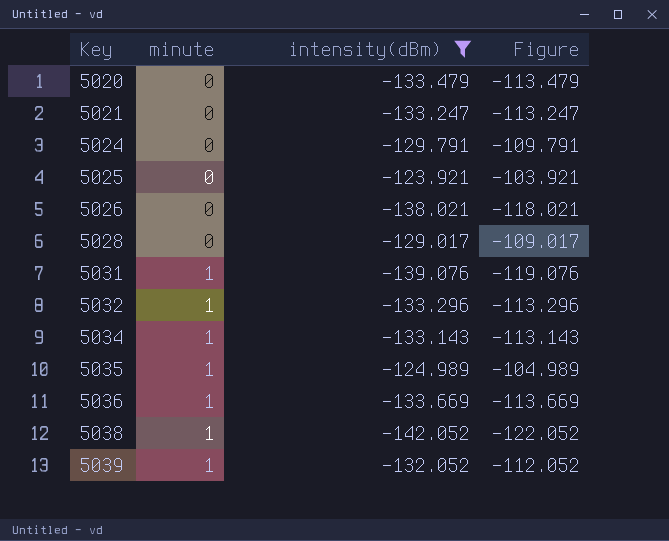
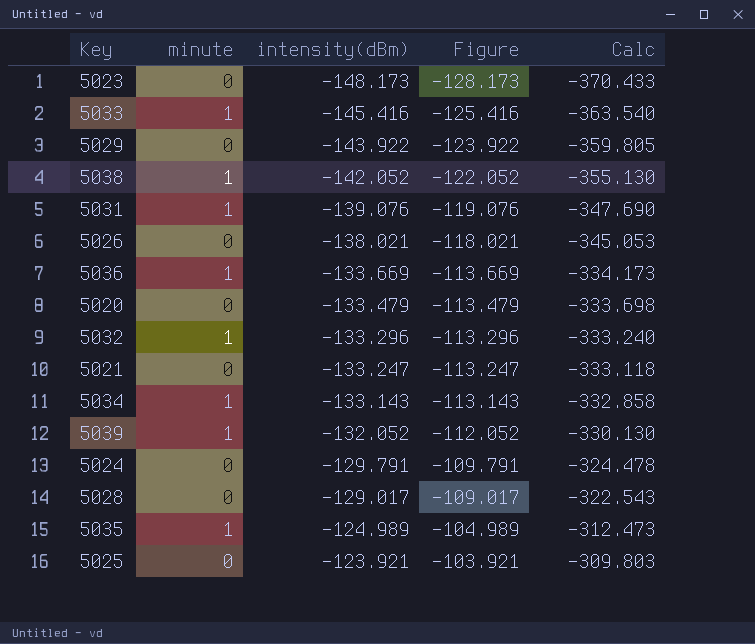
filter: intensity(dBm) >= -142.052 -> none
row order: Key ascending -> intensity(dBm) ascending
column Calc | formula: none -> [intensity(dBm)] * 2.5

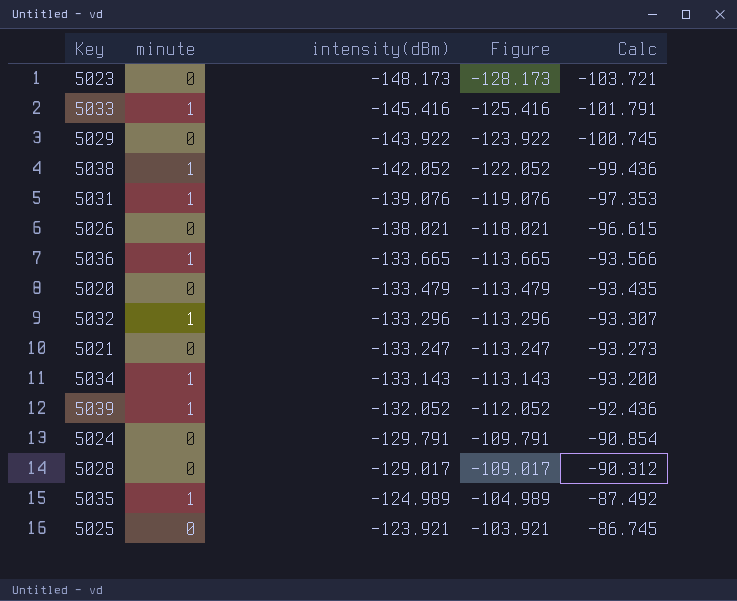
column Calc | formula: [intensity(dBm)] * 2.5 -> [intensity(dBm)] * 0.7
5036 | intensity(dBm): -133.669 -> -133.665
5036 | Figure: -113.669 -> -113.665

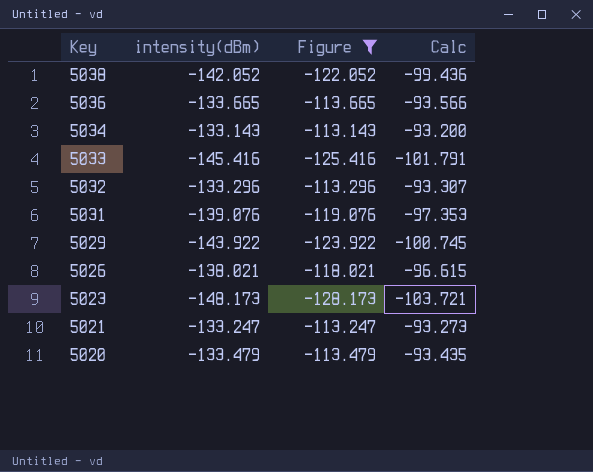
filter: none -> Figure <= -113.143
row order: intensity(dBm) ascending -> Key descending
column minute | position: 2 -> none

